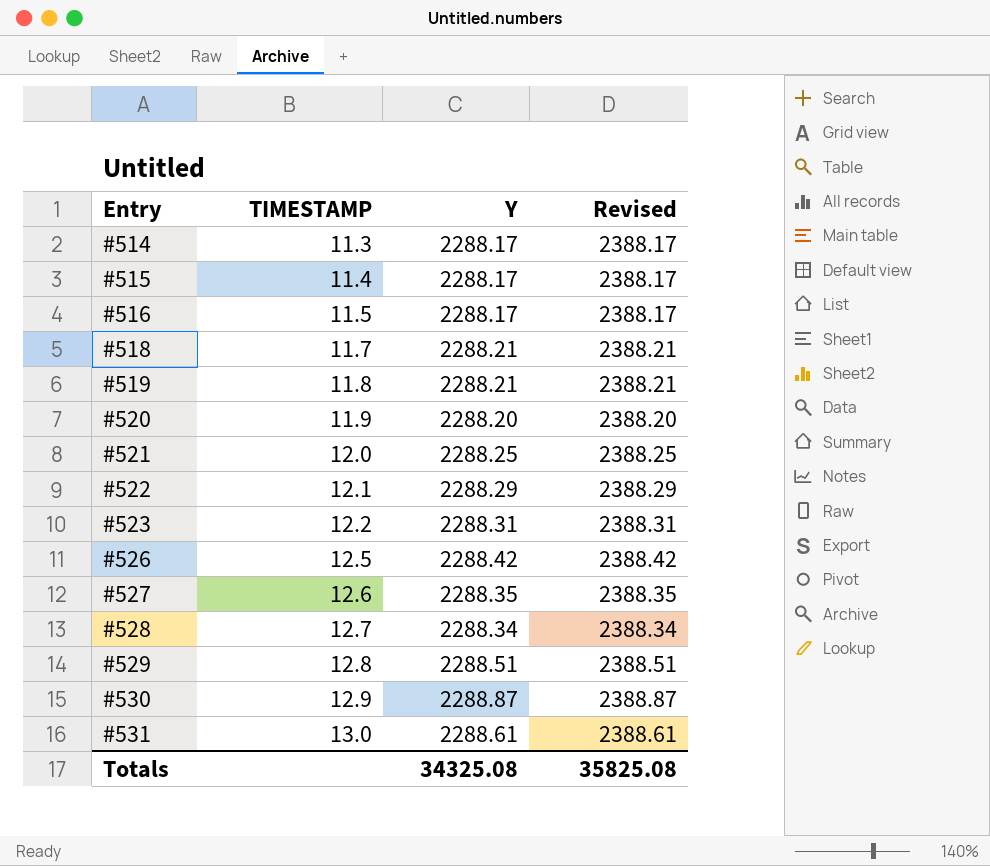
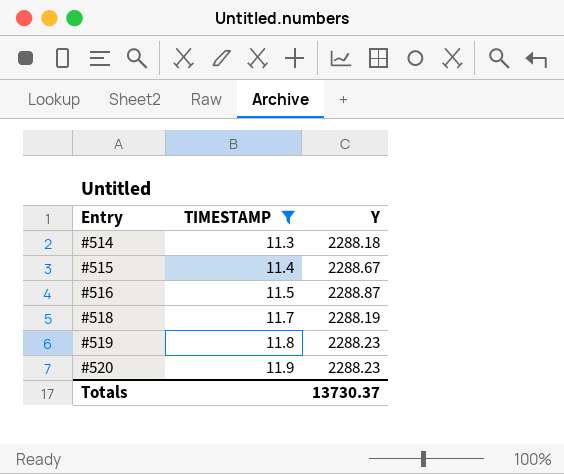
filter: none -> TIMESTAMP <= 11.9
column Revised | formula: [Y] + 100 -> none
#514 | Y: 2288.17 -> 2288.18
#515 | Y: 2288.17 -> 2288.67
#516 | Y: 2288.17 -> 2288.87
#518 | Y: 2288.21 -> 2288.19
#519 | Y: 2288.21 -> 2288.23
#520 | Y: 2288.20 -> 2288.23
Totals | Y: 34325.08 -> 13730.37

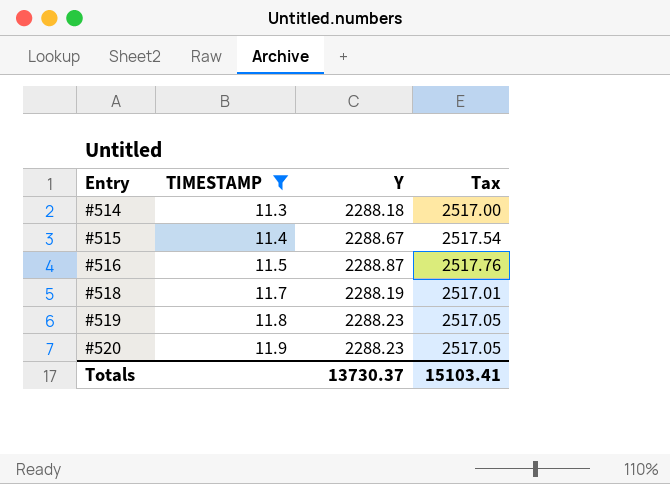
column Tax | formula: none -> [Y] * 1.1

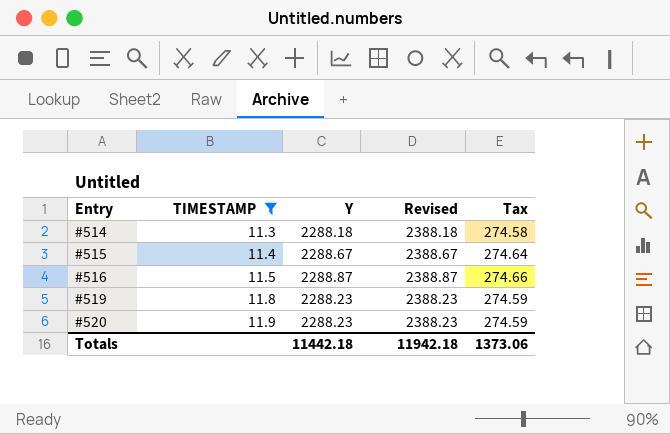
column Revised | formula: none -> [Y] + 100
column Tax | formula: [Y] * 1.1 -> [Y] * 0.12
row #518: 11.7 | 2288.19 | 2517.01 -> none
Totals | Y: 13730.37 -> 11442.18
Totals | Tax: 15103.41 -> 1373.06

